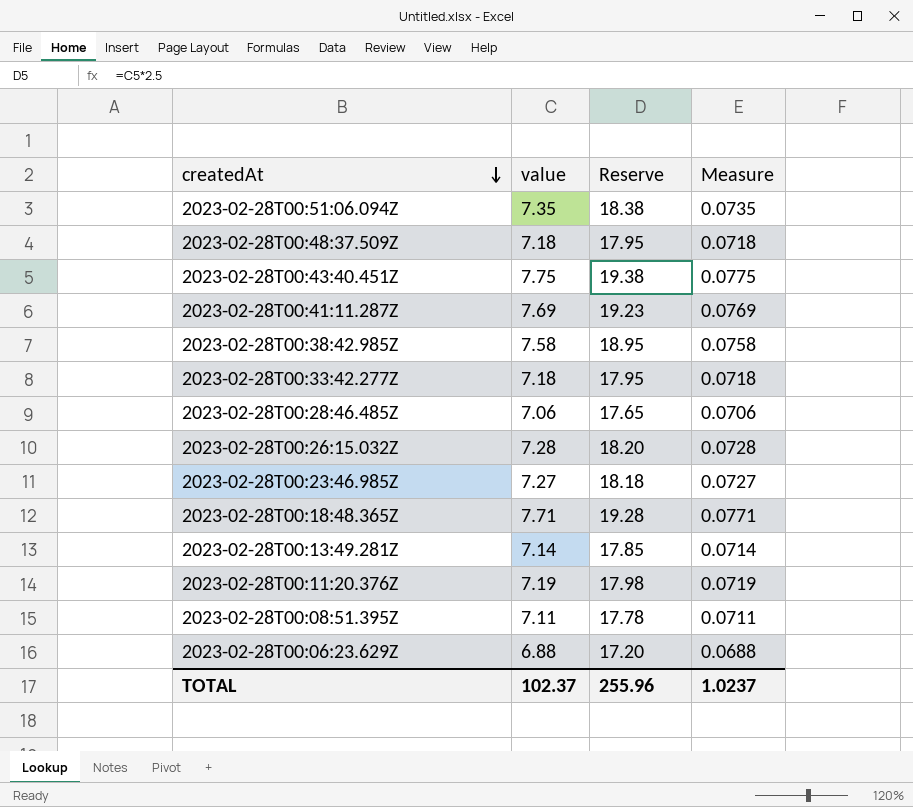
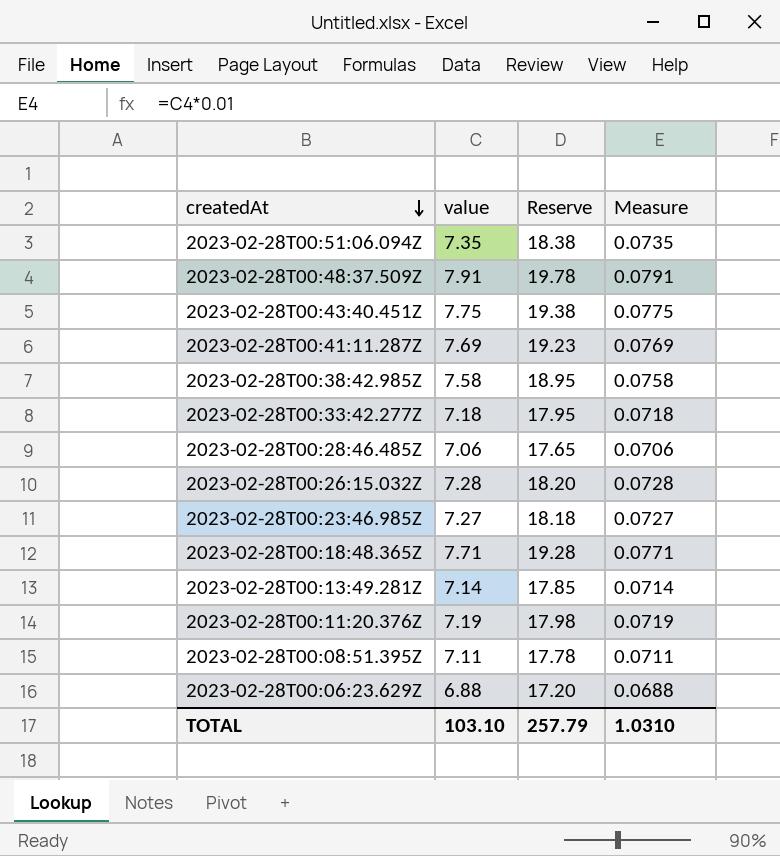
2023-02-28T00:48:37.509Z | value: 7.18 -> 7.91
2023-02-28T00:48:37.509Z | Reserve: 17.95 -> 19.78
2023-02-28T00:48:37.509Z | Measure: 0.0718 -> 0.0791
TOTAL | value: 102.37 -> 103.10
TOTAL | Reserve: 255.96 -> 257.79
TOTAL | Measure: 1.0237 -> 1.0310

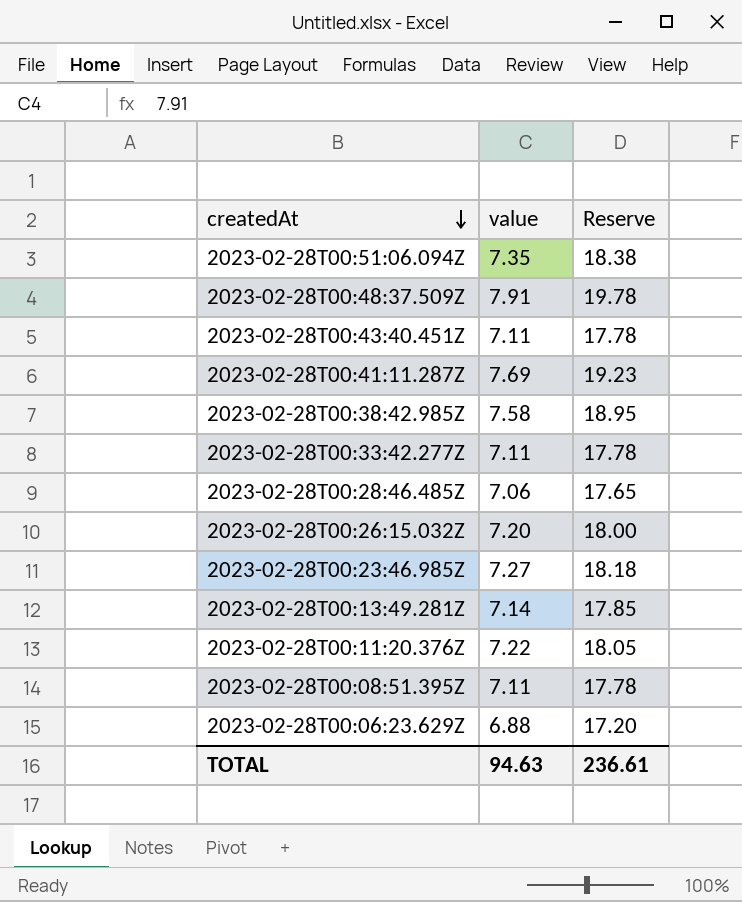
column Measure | formula: [value] * 0.01 -> none
row 2023-02-28T00:18:48.365Z: 7.71 | 19.28 | 0.0771 -> none
2023-02-28T00:43:40.451Z | value: 7.75 -> 7.11
2023-02-28T00:43:40.451Z | Reserve: 19.38 -> 17.78
2023-02-28T00:33:42.277Z | value: 7.18 -> 7.11
2023-02-28T00:33:42.277Z | Reserve: 17.95 -> 17.78
2023-02-28T00:26:15.032Z | value: 7.28 -> 7.20
2023-02-28T00:26:15.032Z | Reserve: 18.20 -> 18.00
2023-02-28T00:11:20.376Z | value: 7.19 -> 7.22
2023-02-28T00:11:20.376Z | Reserve: 17.98 -> 18.05
TOTAL | value: 103.10 -> 94.63
TOTAL | Reserve: 257.79 -> 236.61

